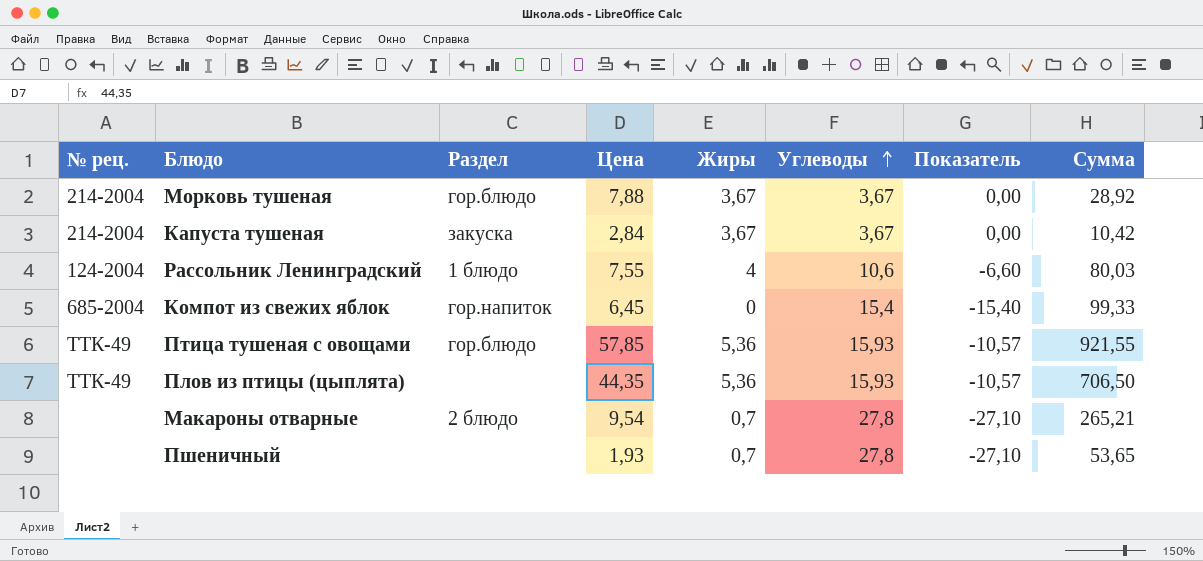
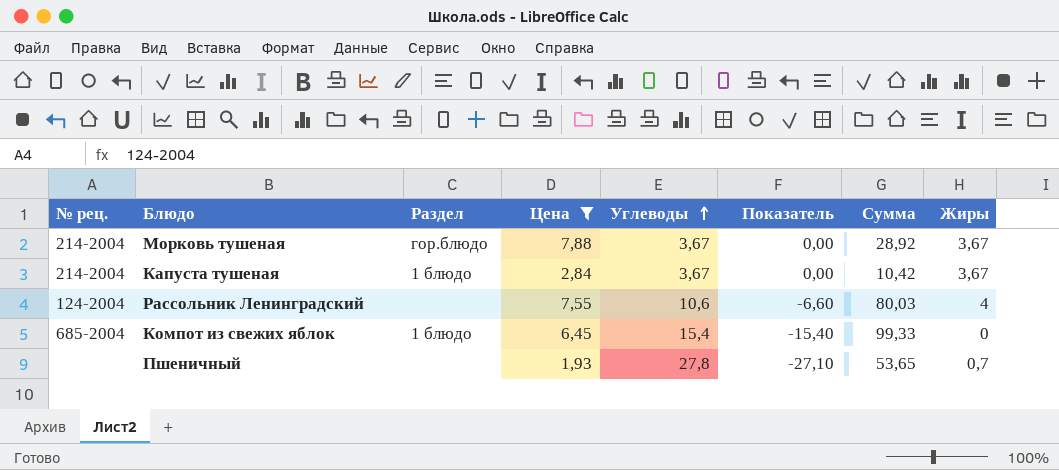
filter: none -> Цена <= 7,88
column Жиры | position: 5 -> 8
Капуста тушеная | Раздел: закуска -> 1 блюдо
Рассольник Ленинградский | Раздел: 1 блюдо -> none
Компот из свежих яблок | Раздел: гор.напиток -> 1 блюдо

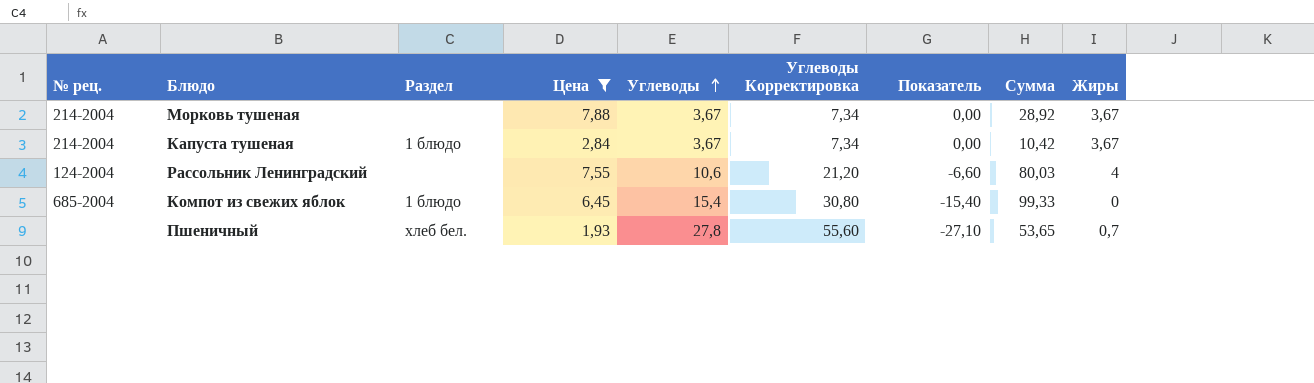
column Углеводы Корректировка | formula: none -> [Углеводы] * 2
Морковь тушеная | Раздел: гор.блюдо -> none
Пшеничный | Раздел: none -> хлеб бел.

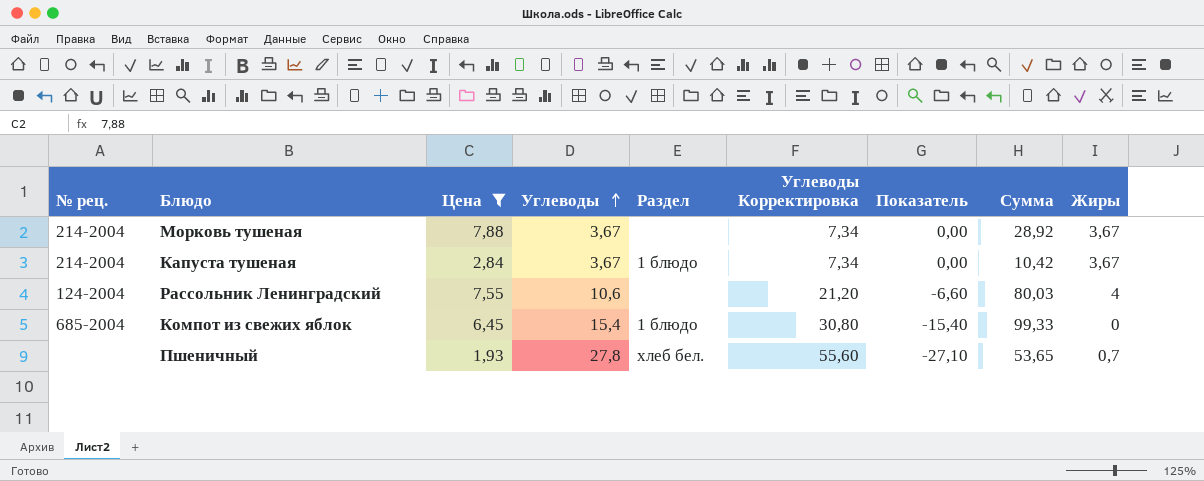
column Раздел | position: 3 -> 5

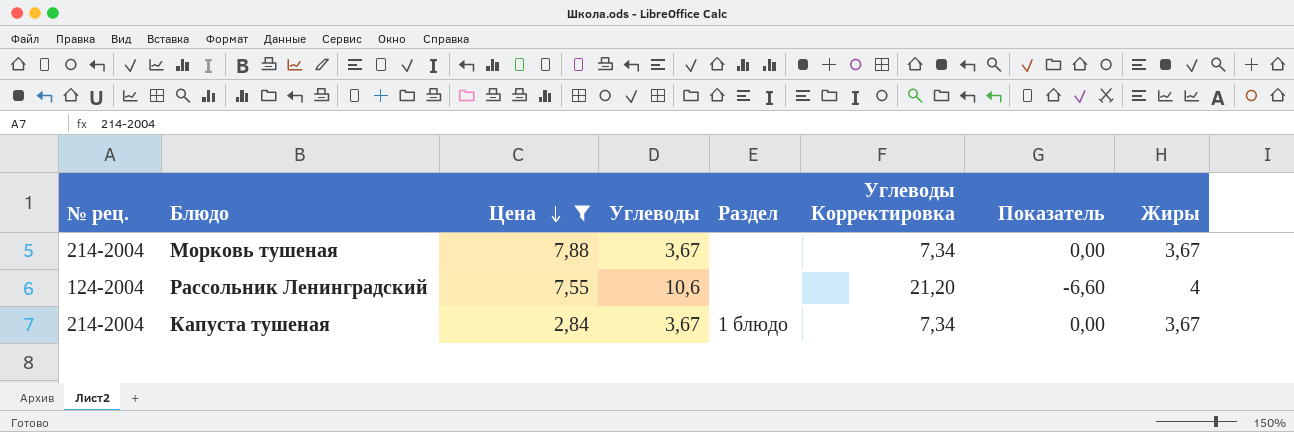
row order: Углеводы ascending -> Цена descending
column Сумма | formula: [Цена] * [Углеводы] -> none
row Компот из свежих яблок: 685-2004 | 6,45 | 15,4 | 1 блюдо | 30,80 | -15,40 | 99,33 | 0 -> none
row Пшеничный: none | 1,93 | 27,8 | хлеб бел. | 55,60 | -27,10 | 53,65 | 0,7 -> none

